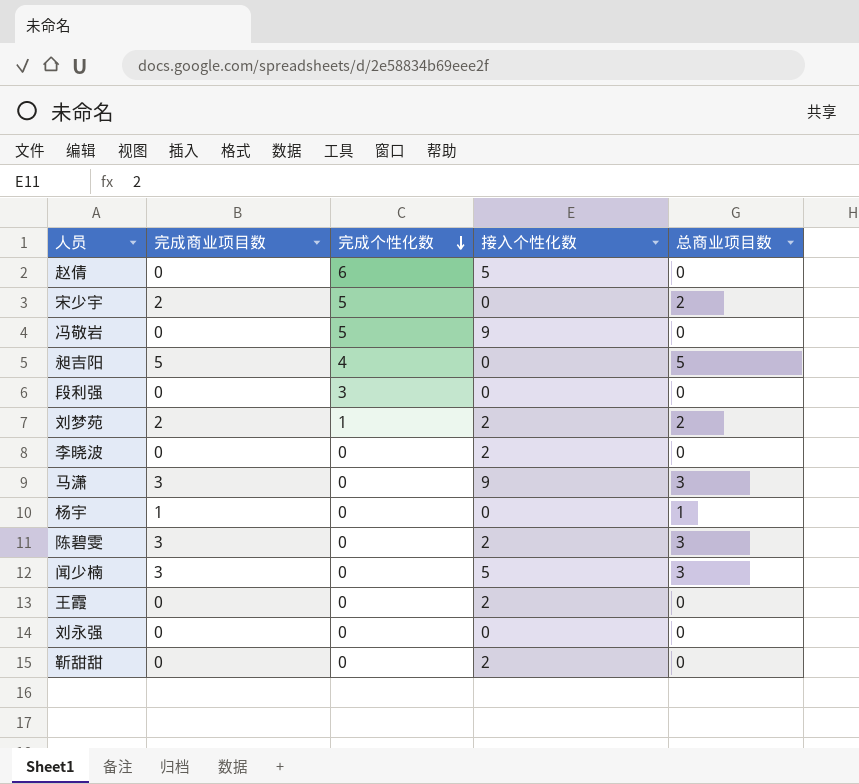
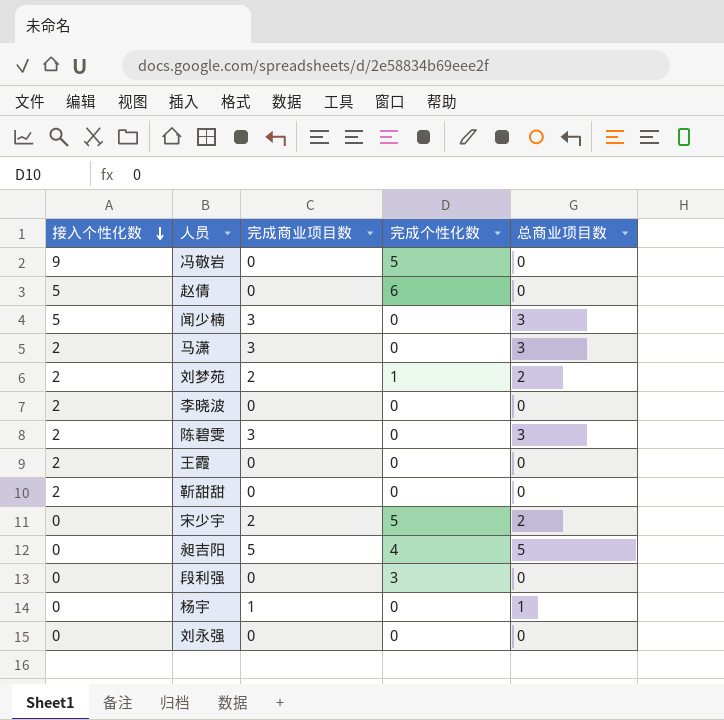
row order: 完成个性化数 descending -> 接入个性化数 descending
column 接入个性化数 | position: 4 -> 1
马潇 | 接入个性化数: 9 -> 2

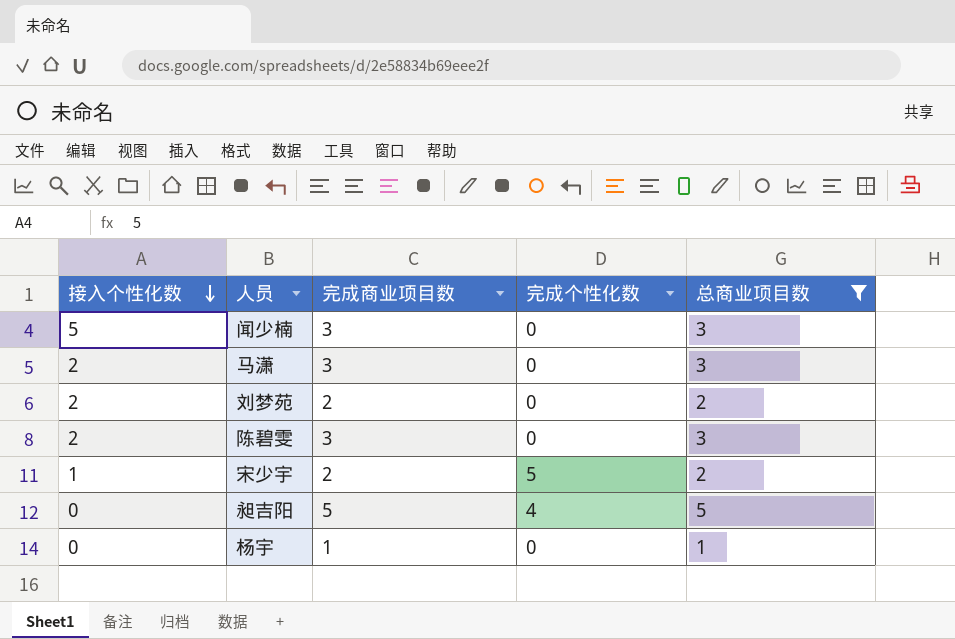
filter: none -> 总商业项目数 != 0
刘梦苑 | 完成个性化数: 1 -> 0
宋少宇 | 接入个性化数: 0 -> 1

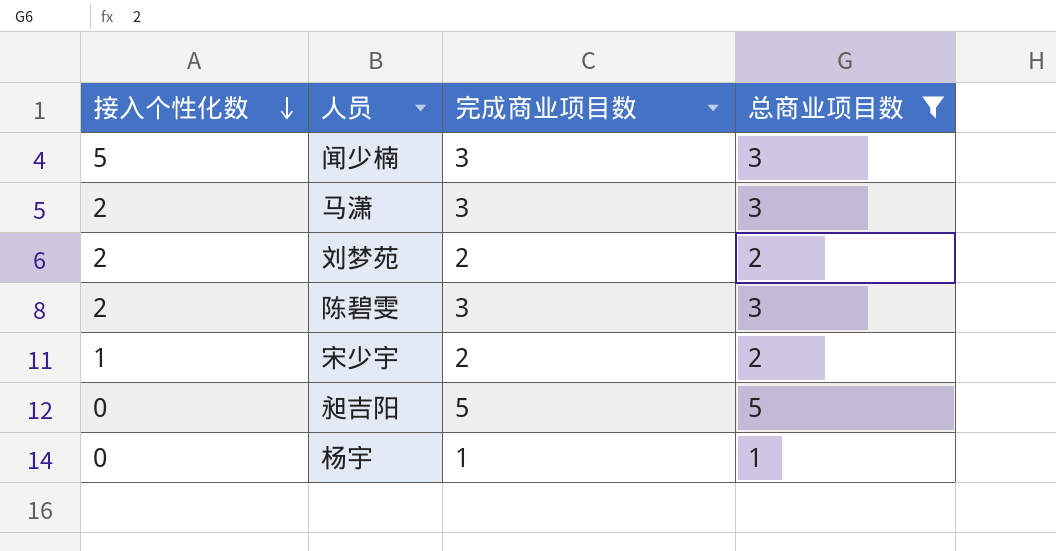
column 完成个性化数 | position: 4 -> none

